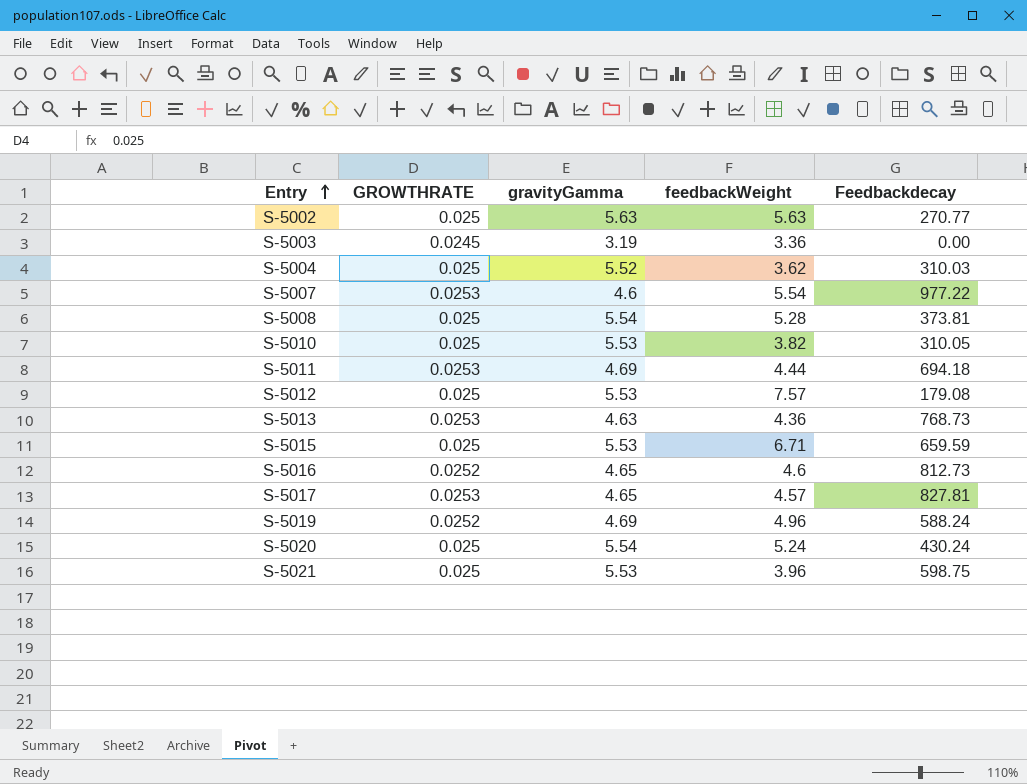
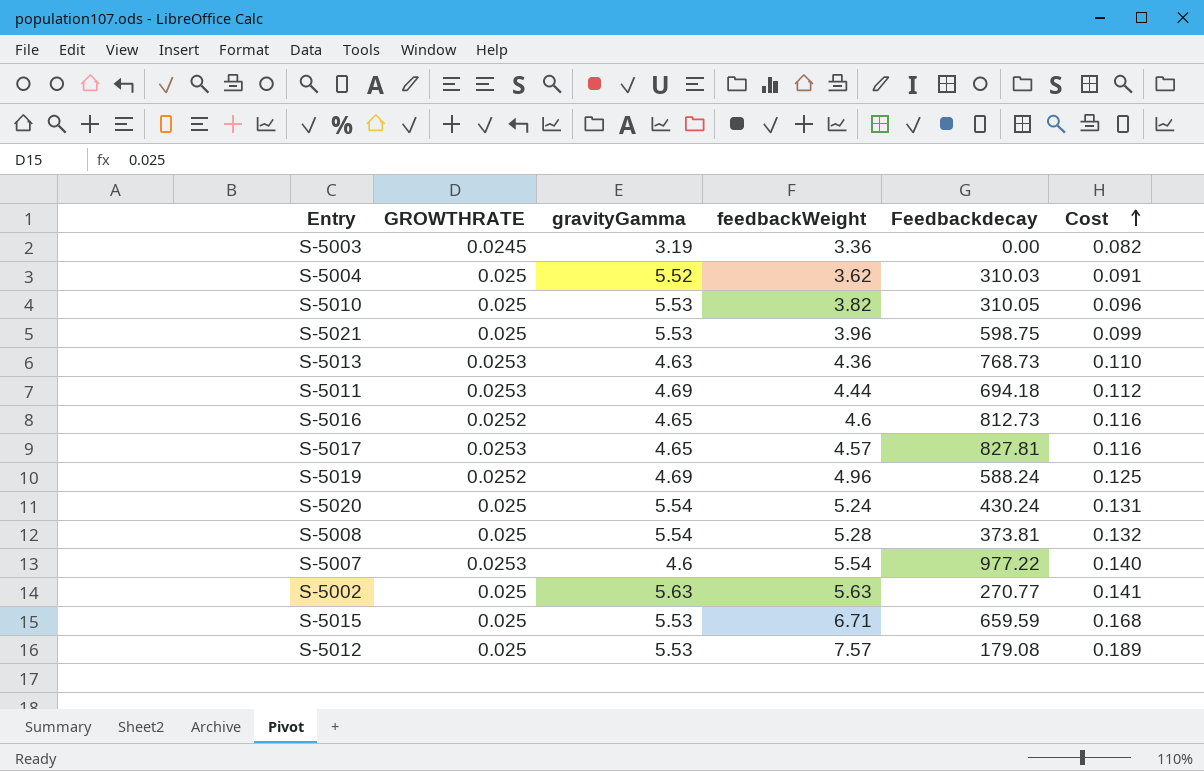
row order: Entry ascending -> Cost ascending
column Cost | formula: none -> [GROWTHRATE] * [feedbackWeight]

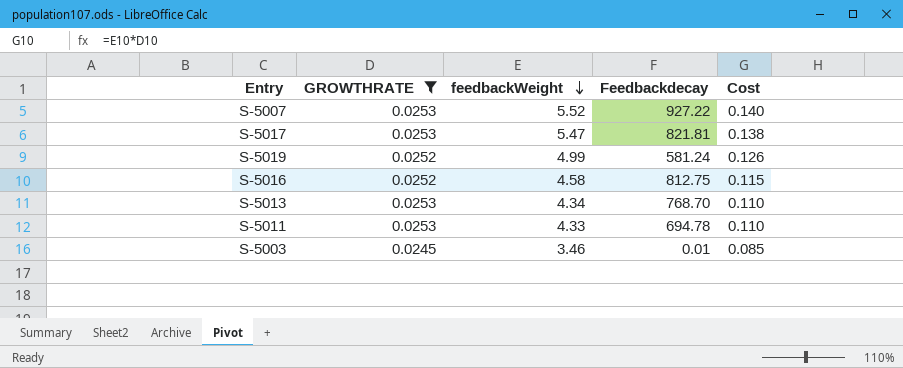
filter: none -> GROWTHRATE != 0.025
row order: Cost ascending -> feedbackWeight descending
column gravityGamma | position: 3 -> none
S-5007 | feedbackWeight: 5.54 -> 5.52
S-5007 | Feedbackdecay: 977.22 -> 927.22
S-5017 | feedbackWeight: 4.57 -> 5.47
S-5017 | Feedbackdecay: 827.81 -> 821.81
S-5017 | Cost: 0.116 -> 0.138
S-5019 | feedbackWeight: 4.96 -> 4.99
S-5019 | Feedbackdecay: 588.24 -> 581.24
S-5019 | Cost: 0.125 -> 0.126
S-5016 | feedbackWeight: 4.6 -> 4.58
S-5016 | Feedbackdecay: 812.73 -> 812.75
S-5016 | Cost: 0.116 -> 0.115
S-5013 | feedbackWeight: 4.36 -> 4.34
S-5013 | Feedbackdecay: 768.73 -> 768.70
S-5011 | feedbackWeight: 4.44 -> 4.33
S-5011 | Feedbackdecay: 694.18 -> 694.78
S-5011 | Cost: 0.112 -> 0.110
S-5003 | feedbackWeight: 3.36 -> 3.46
S-5003 | Feedbackdecay: 0.00 -> 0.01
S-5003 | Cost: 0.082 -> 0.085

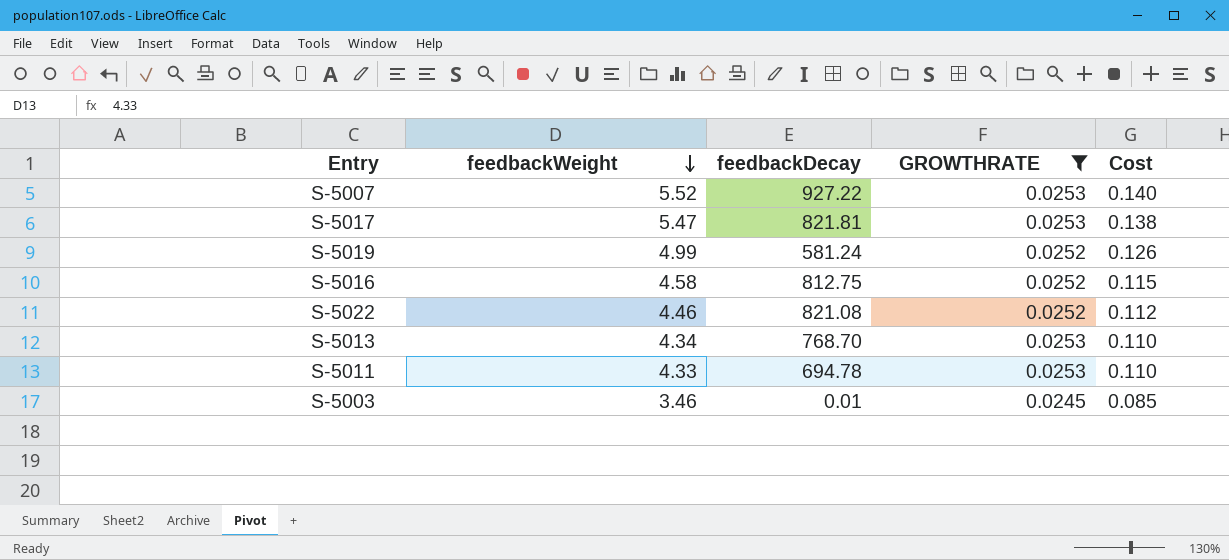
column name: Feedbackdecay -> feedbackDecay
column GROWTHRATE | position: 2 -> 4
row S-5022: none -> 4.46 | 821.08 | 0.0252 | 0.112

